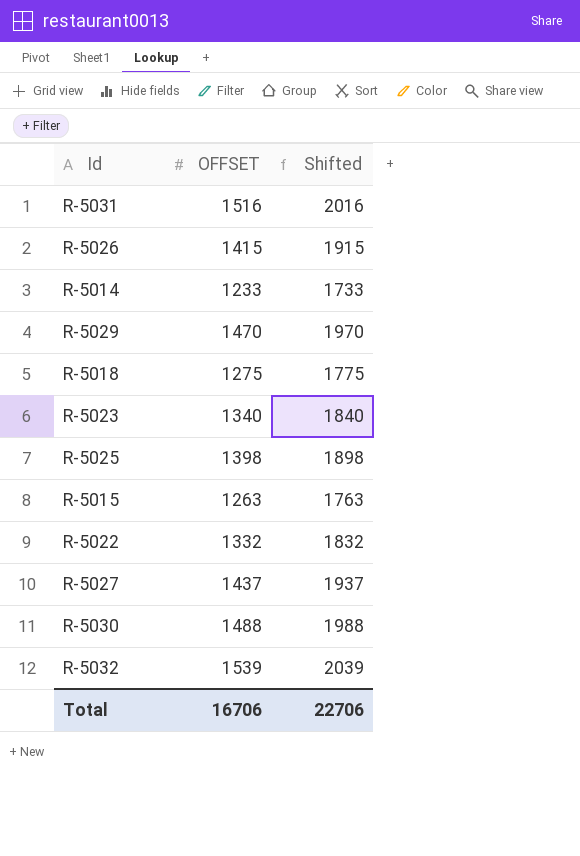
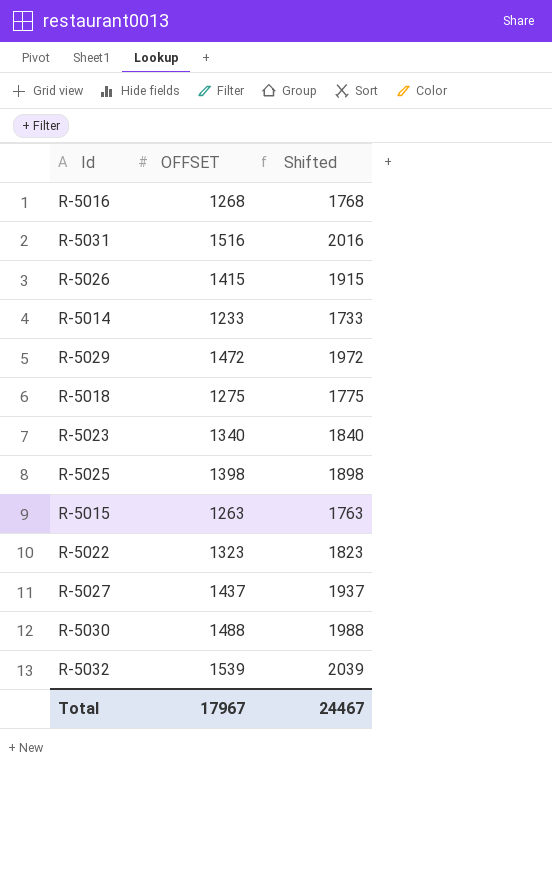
row R-5016: none -> 1268 | 1768
R-5029 | OFFSET: 1470 -> 1472
R-5029 | Shifted: 1970 -> 1972
R-5022 | OFFSET: 1332 -> 1323
R-5022 | Shifted: 1832 -> 1823
Total | OFFSET: 16706 -> 17967
Total | Shifted: 22706 -> 24467

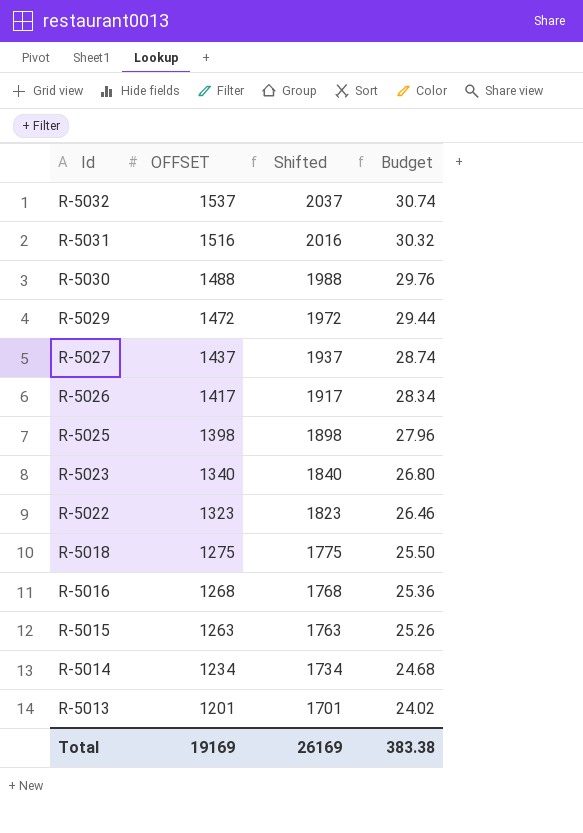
row order: none -> Id descending
column Budget | formula: none -> [OFFSET] * 0.02
R-5032 | OFFSET: 1539 -> 1537
R-5032 | Shifted: 2039 -> 2037
R-5026 | OFFSET: 1415 -> 1417
R-5026 | Shifted: 1915 -> 1917
R-5014 | OFFSET: 1233 -> 1234
R-5014 | Shifted: 1733 -> 1734
row R-5013: none -> 1201 | 1701 | 24.02
Total | OFFSET: 17967 -> 19169
Total | Shifted: 24467 -> 26169

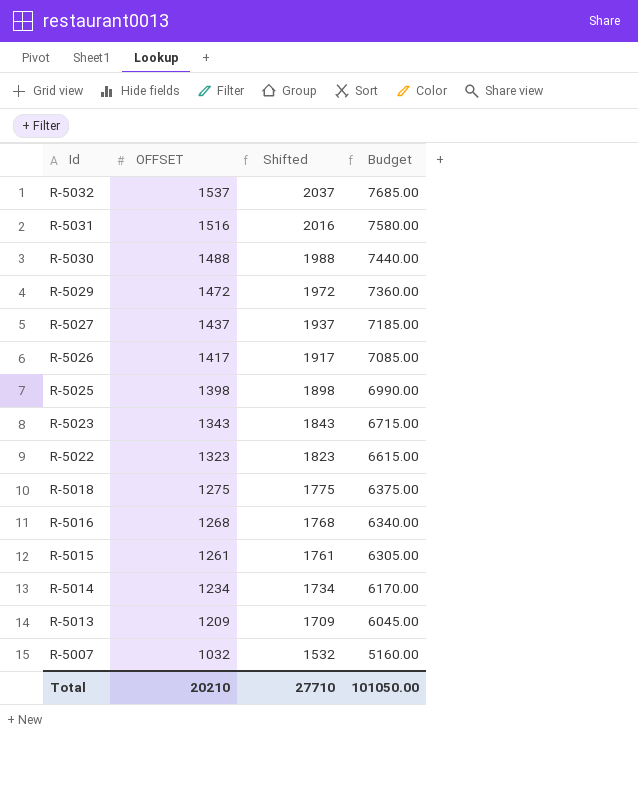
column Budget | formula: [OFFSET] * 0.02 -> [OFFSET] * 5
R-5023 | OFFSET: 1340 -> 1343
R-5023 | Shifted: 1840 -> 1843
R-5015 | OFFSET: 1263 -> 1261
R-5015 | Shifted: 1763 -> 1761
R-5013 | OFFSET: 1201 -> 1209
R-5013 | Shifted: 1701 -> 1709
row R-5007: none -> 1032 | 1532 | 5160.00
Total | OFFSET: 19169 -> 20210
Total | Shifted: 26169 -> 27710
Total | Budget: 383.38 -> 101050.00

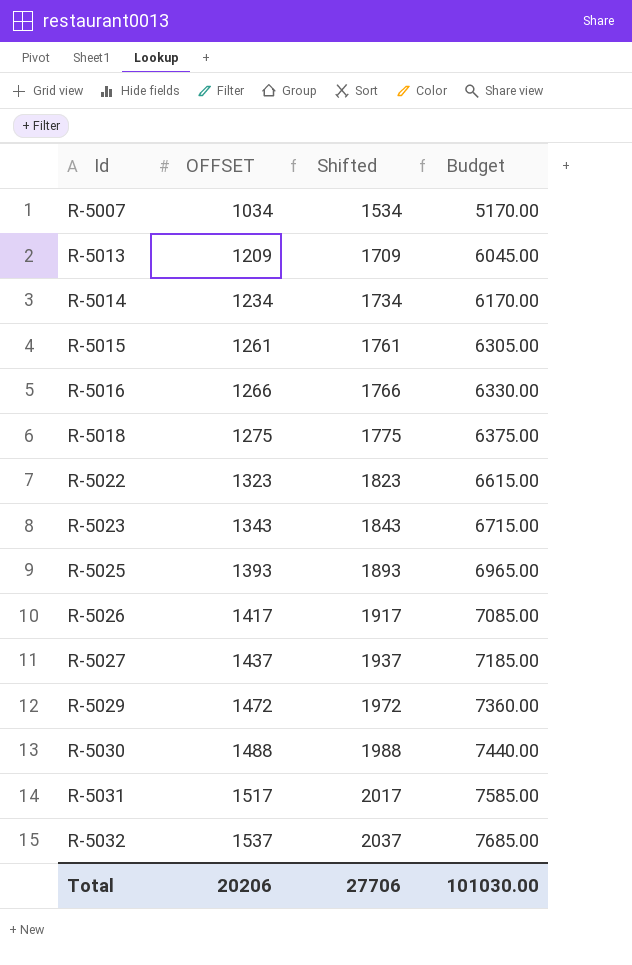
row order: Id descending -> Id ascending
R-5007 | OFFSET: 1032 -> 1034
R-5007 | Shifted: 1532 -> 1534
R-5007 | Budget: 5160.00 -> 5170.00
R-5016 | OFFSET: 1268 -> 1266
R-5016 | Shifted: 1768 -> 1766
R-5016 | Budget: 6340.00 -> 6330.00
R-5025 | OFFSET: 1398 -> 1393
R-5025 | Shifted: 1898 -> 1893
R-5025 | Budget: 6990.00 -> 6965.00
R-5031 | OFFSET: 1516 -> 1517
R-5031 | Shifted: 2016 -> 2017
R-5031 | Budget: 7580.00 -> 7585.00
Total | OFFSET: 20210 -> 20206
Total | Shifted: 27710 -> 27706
Total | Budget: 101050.00 -> 101030.00

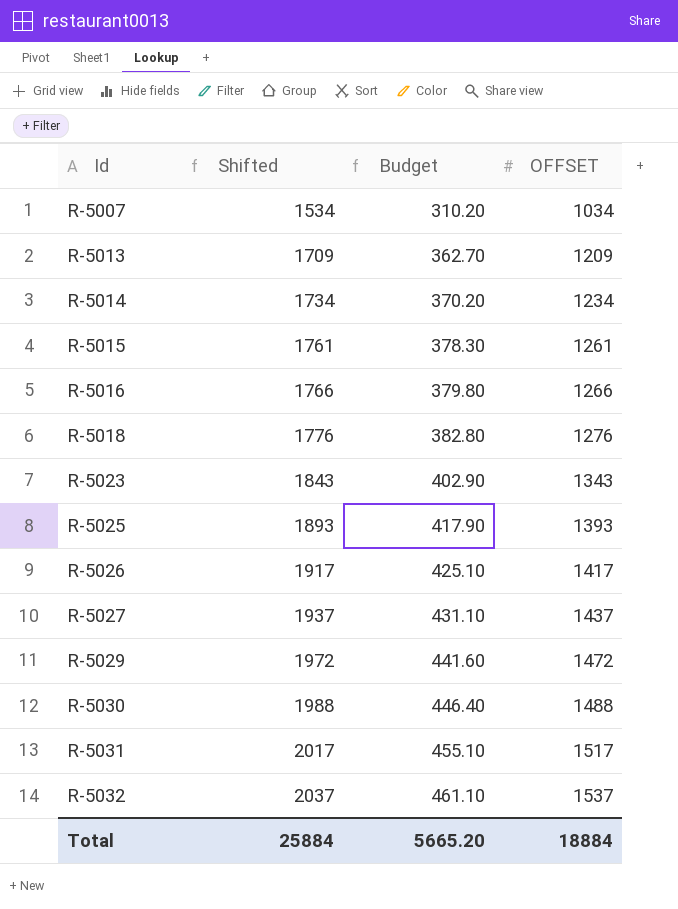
column Budget | formula: [OFFSET] * 5 -> [OFFSET] * 0.3
column OFFSET | position: 2 -> 4
row R-5022: 1323 | 1823 | 6615.00 -> none
R-5018 | Shifted: 1775 -> 1776
R-5018 | OFFSET: 1275 -> 1276
Total | Shifted: 27706 -> 25884
Total | Budget: 101030.00 -> 5665.20
Total | OFFSET: 20206 -> 18884

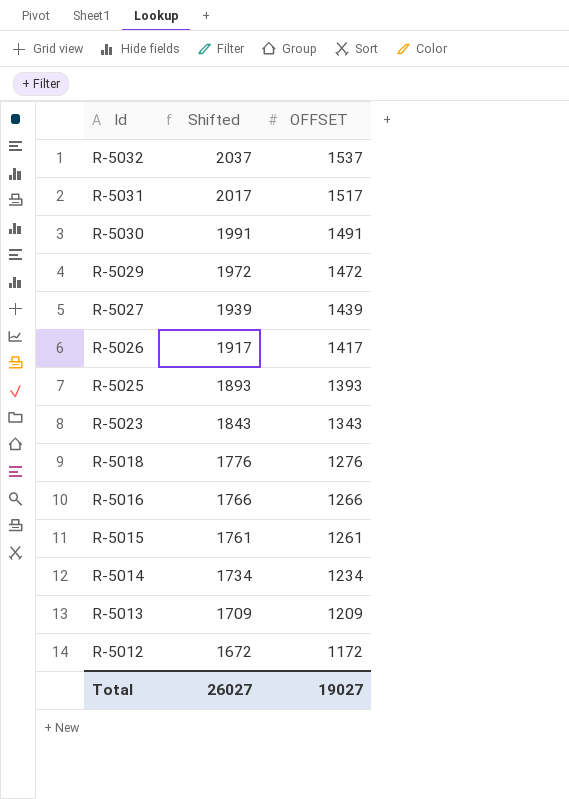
row order: Id ascending -> Id descending
column Budget | formula: [OFFSET] * 0.3 -> none
row R-5007: 1534 | 310.20 | 1034 -> none
R-5030 | Shifted: 1988 -> 1991
R-5030 | OFFSET: 1488 -> 1491
R-5027 | Shifted: 1937 -> 1939
R-5027 | OFFSET: 1437 -> 1439
row R-5012: none -> 1672 | 1172
Total | Shifted: 25884 -> 26027
Total | OFFSET: 18884 -> 19027

